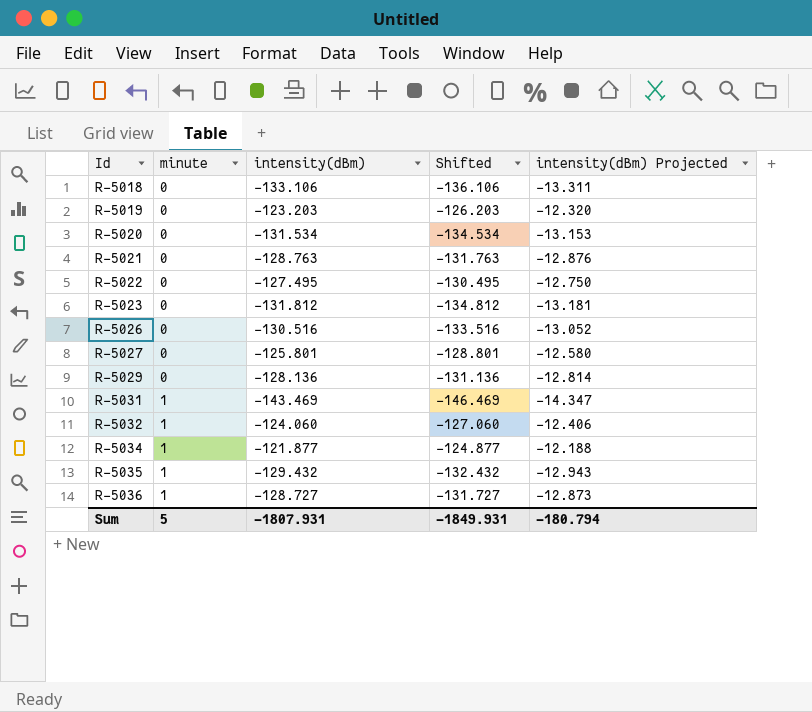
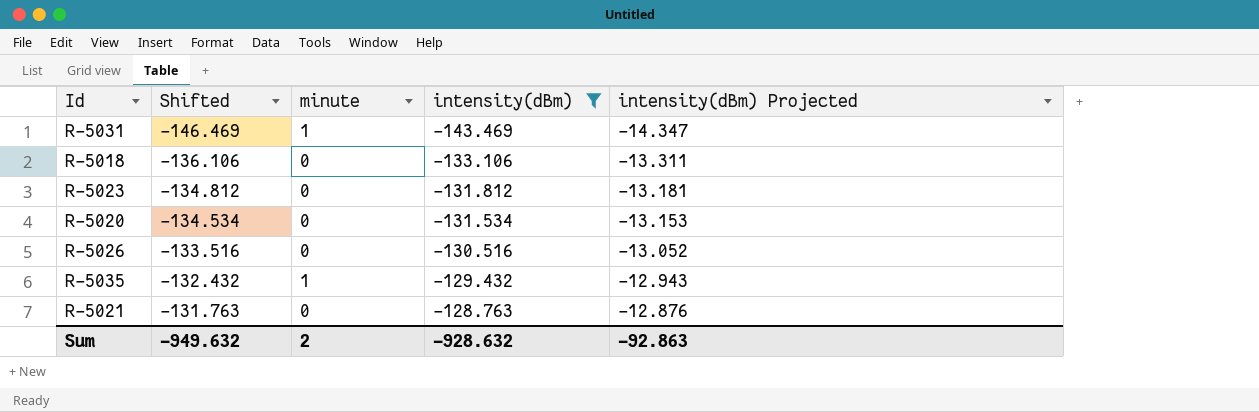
filter: none -> intensity(dBm) <= -128.763
row order: Id ascending -> Shifted ascending
column Shifted | position: 4 -> 2
Sum | Shifted: -1849.931 -> -949.632
Sum | minute: 5 -> 2
Sum | intensity(dBm): -1807.931 -> -928.632
Sum | intensity(dBm) Projected: -180.794 -> -92.863

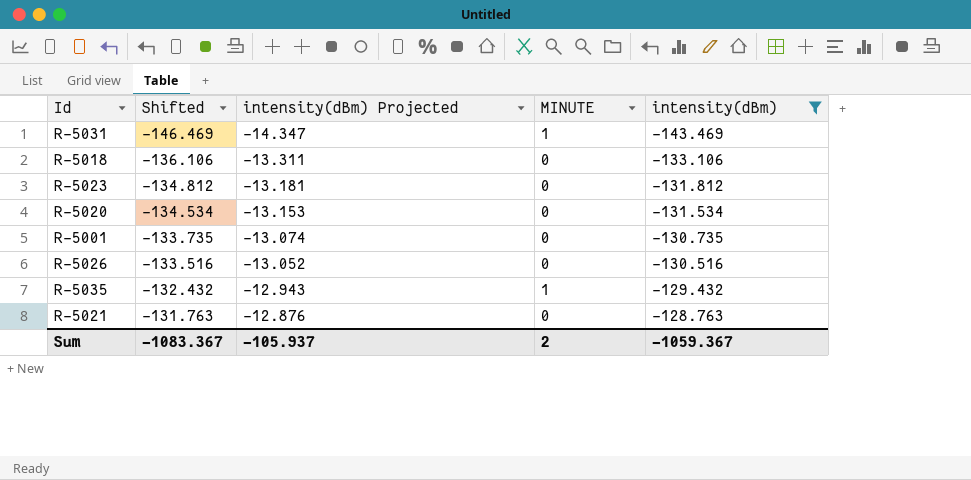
column intensity(dBm) Projected | position: 5 -> 3
column name: minute -> MINUTE
row R-5001: none -> -133.735 | -13.074 | 0 | -130.735
Sum | Shifted: -949.632 -> -1083.367
Sum | intensity(dBm) Projected: -92.863 -> -105.937
Sum | intensity(dBm): -928.632 -> -1059.367

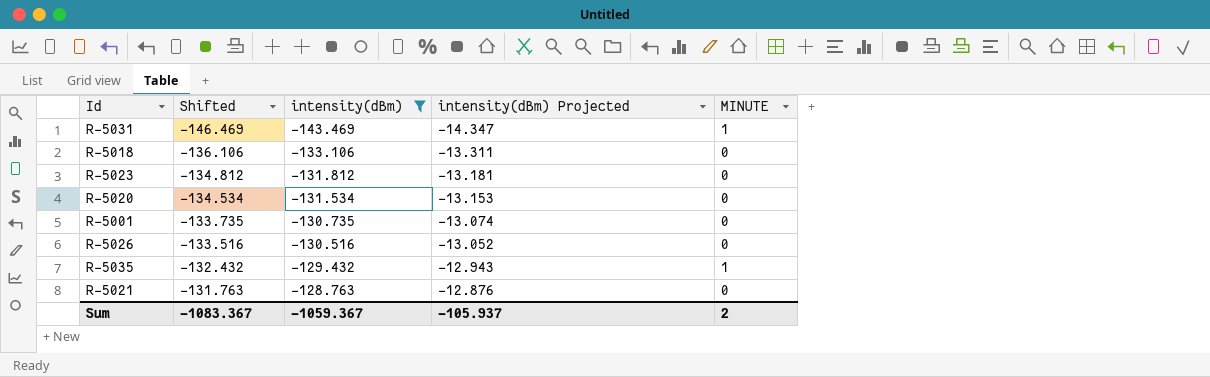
column intensity(dBm) | position: 5 -> 3

